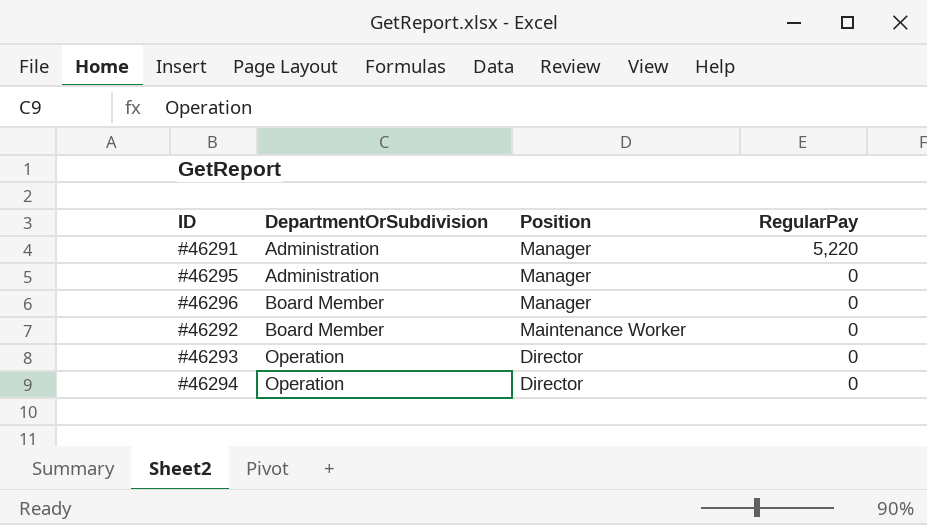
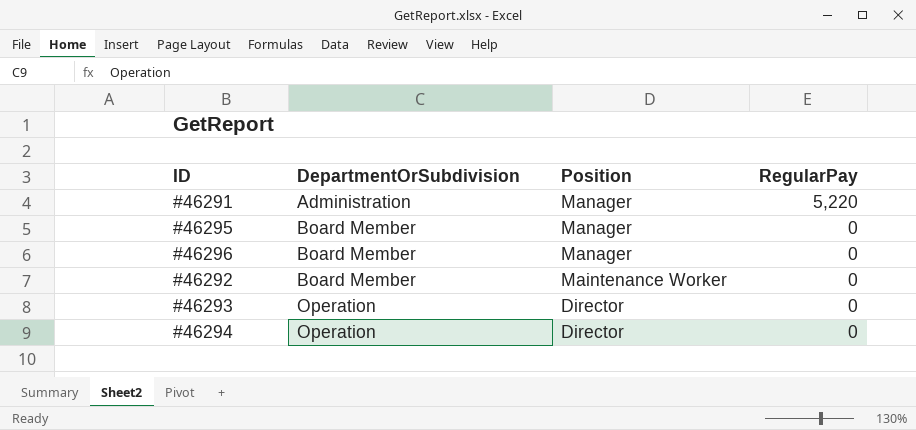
#46295 | DepartmentOrSubdivision: Administration -> Board Member

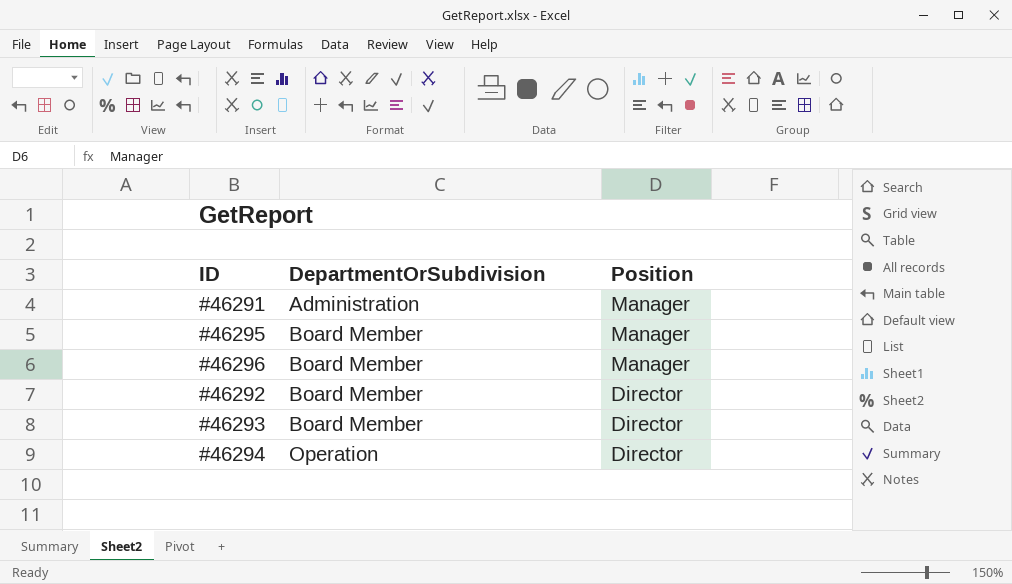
column RegularPay | position: 4 -> none
#46292 | Position: Maintenance Worker -> Director
#46293 | DepartmentOrSubdivision: Operation -> Board Member

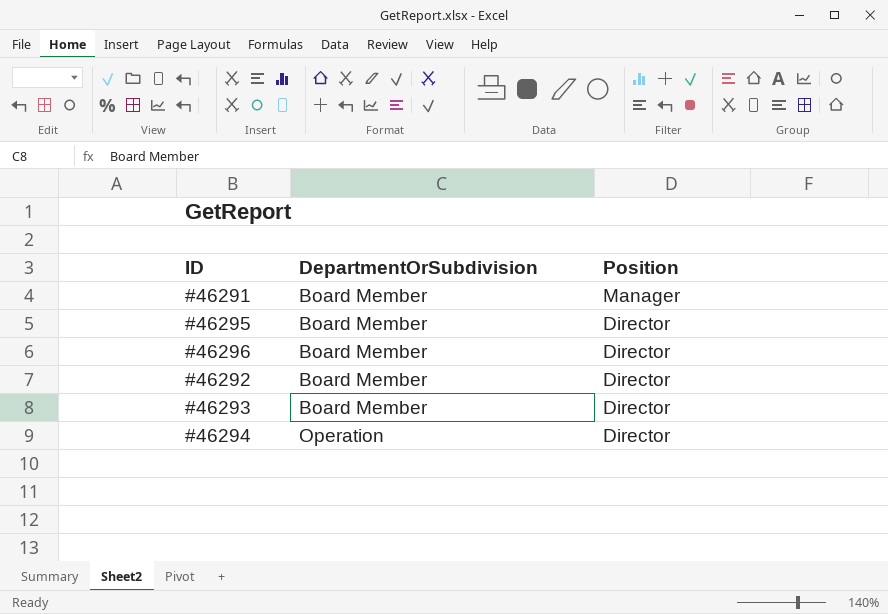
#46291 | DepartmentOrSubdivision: Administration -> Board Member
#46295 | Position: Manager -> Director
#46296 | Position: Manager -> Director

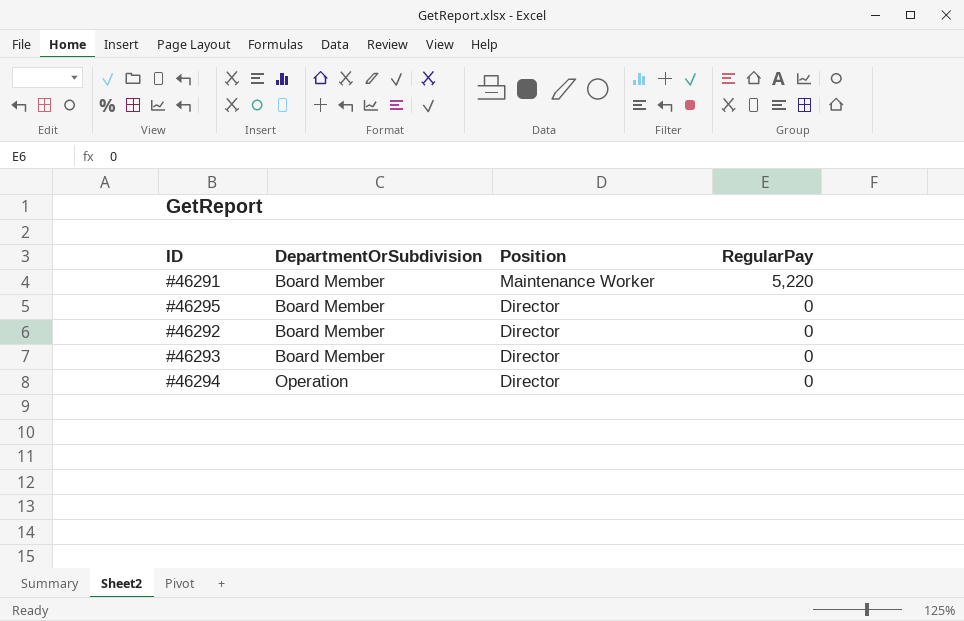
column RegularPay | position: none -> 4
row #46296: Board Member | Director -> none
#46291 | Position: Manager -> Maintenance Worker

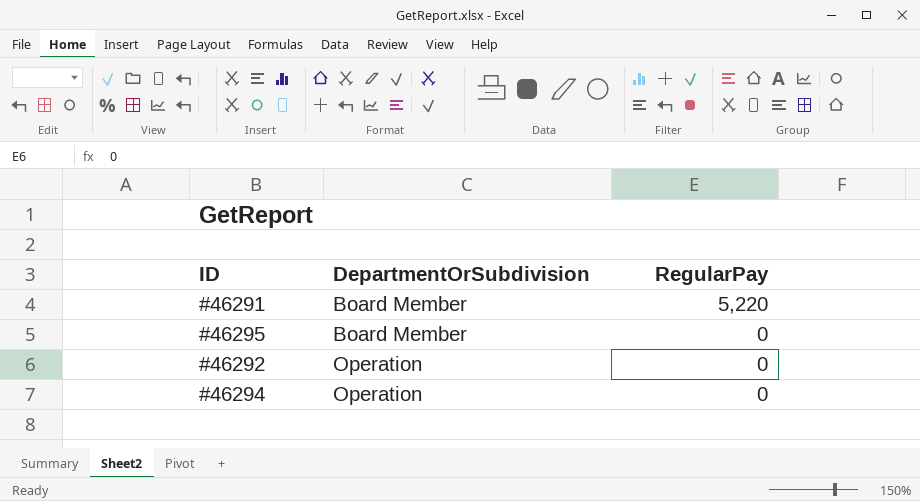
column Position | position: 3 -> none
row #46293: Board Member | Director | 0 -> none
#46292 | DepartmentOrSubdivision: Board Member -> Operation

